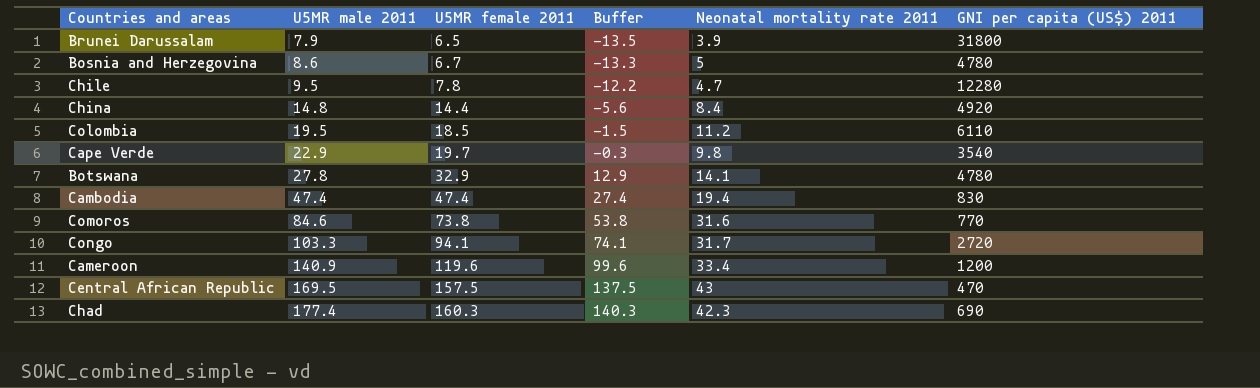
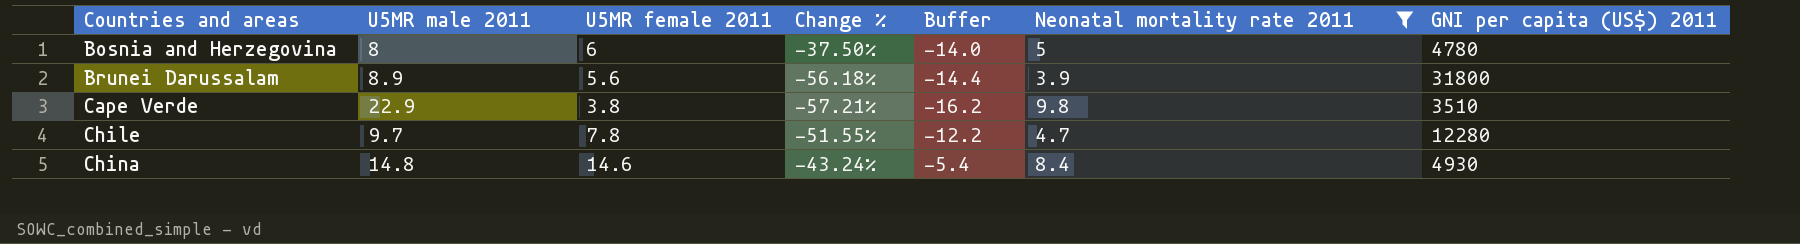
filter: none -> Neonatal mortality rate 2011 <= 9.8
row order: U5MR male 2011 ascending -> Countries and areas ascending
column Change % | formula: none -> ([Neonatal mortality rate 2011] - [U5MR male 2011]) / [U5MR male 2011]
Bosnia and Herzegovina | U5MR male 2011: 8.6 -> 8
Bosnia and Herzegovina | U5MR female 2011: 6.7 -> 6
Bosnia and Herzegovina | Buffer: -13.3 -> -14.0
Brunei Darussalam | U5MR male 2011: 7.9 -> 8.9
Brunei Darussalam | U5MR female 2011: 6.5 -> 5.6
Brunei Darussalam | Buffer: -13.5 -> -14.4
Cape Verde | U5MR female 2011: 19.7 -> 3.8
Cape Verde | Buffer: -0.3 -> -16.2
Cape Verde | GNI per capita (US$) 2011: 3540 -> 3510
Chile | U5MR male 2011: 9.5 -> 9.7
China | U5MR female 2011: 14.4 -> 14.6
China | Buffer: -5.6 -> -5.4
China | GNI per capita (US$) 2011: 4920 -> 4930

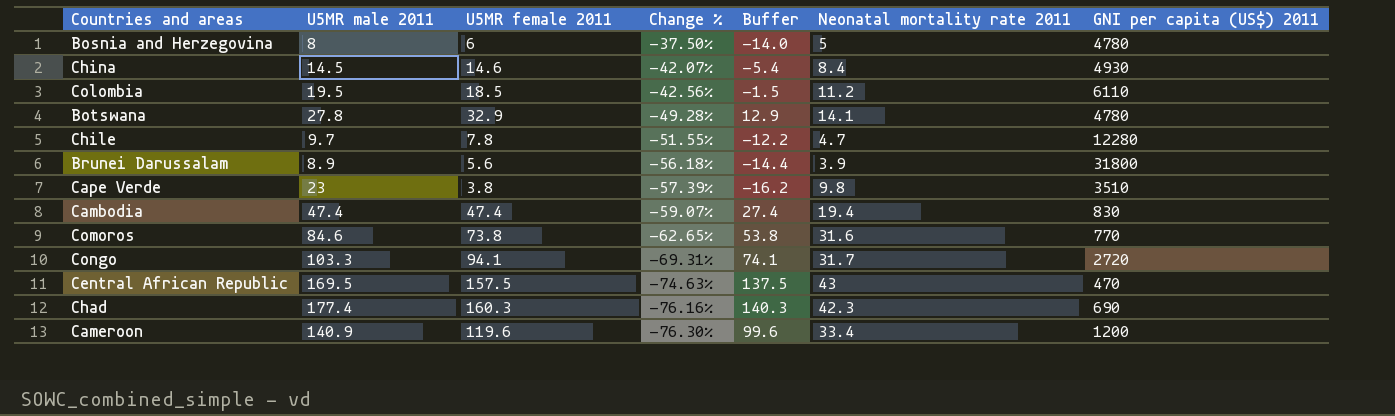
filter: Neonatal mortality rate 2011 <= 9.8 -> none
row order: Countries and areas ascending -> Change % descending
China | U5MR male 2011: 14.8 -> 14.5
China | Change %: -43.24% -> -42.07%
Cape Verde | U5MR male 2011: 22.9 -> 23
Cape Verde | Change %: -57.21% -> -57.39%

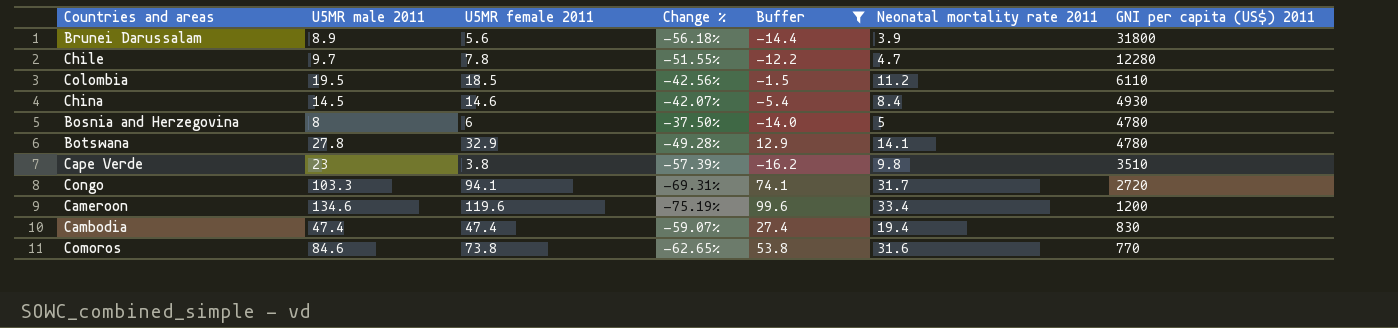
filter: none -> Buffer <= 99.6
row order: Change % descending -> GNI per capita (US$) 2011 descending
Cameroon | U5MR male 2011: 140.9 -> 134.6
Cameroon | Change %: -76.30% -> -75.19%

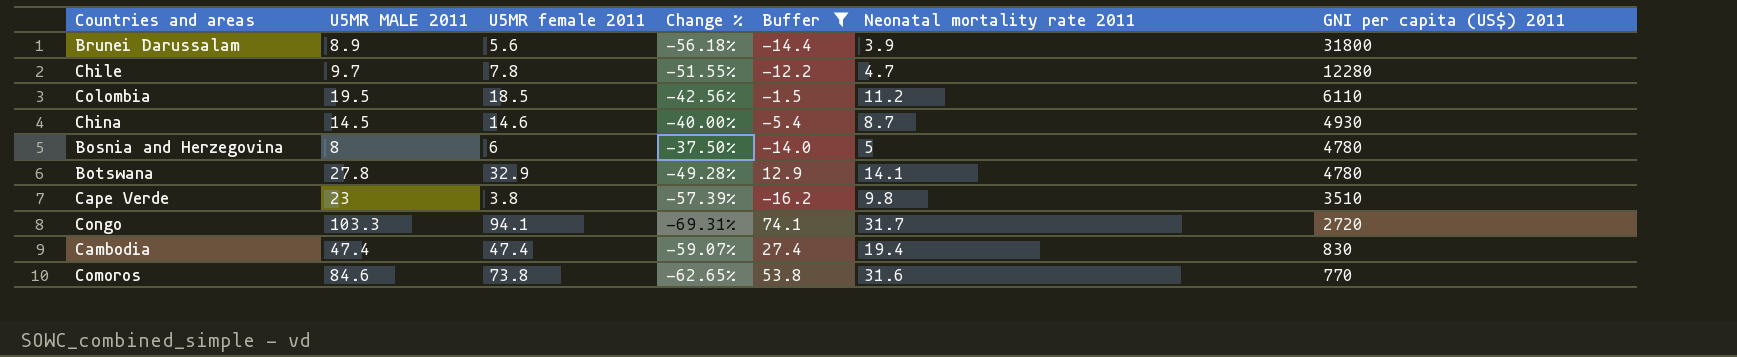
column name: U5MR male 2011 -> U5MR MALE 2011
row Cameroon: 134.6 | 119.6 | -75.19% | 99.6 | 33.4 | 1200 -> none
China | Change %: -42.07% -> -40.00%
China | Neonatal mortality rate 2011: 8.4 -> 8.7

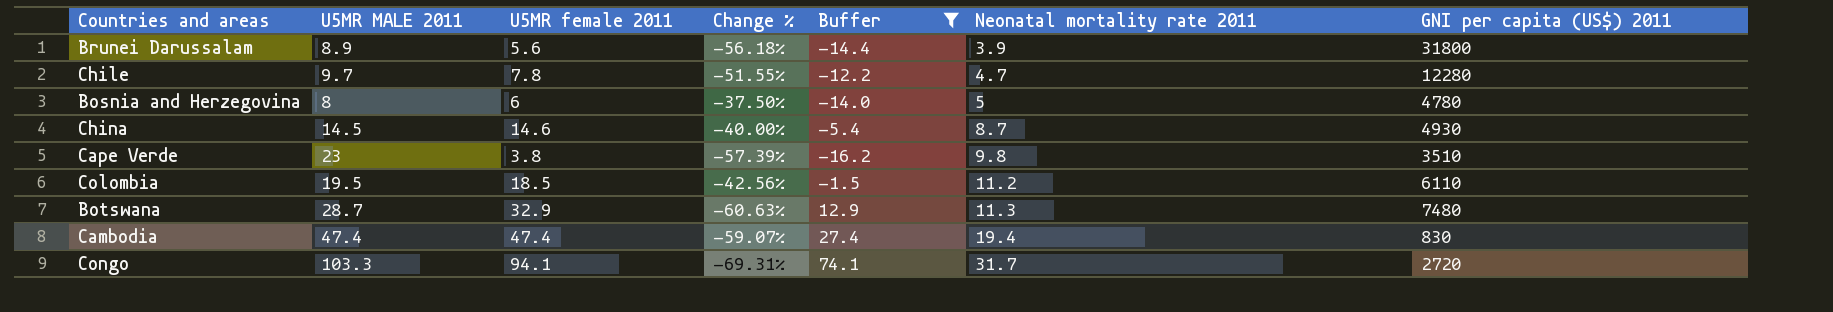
row order: GNI per capita (US$) 2011 descending -> Neonatal mortality rate 2011 ascending
row Comoros: 84.6 | 73.8 | -62.65% | 53.8 | 31.6 | 770 -> none
Botswana | U5MR MALE 2011: 27.8 -> 28.7
Botswana | Change %: -49.28% -> -60.63%
Botswana | Neonatal mortality rate 2011: 14.1 -> 11.3
Botswana | GNI per capita (US$) 2011: 4780 -> 7480

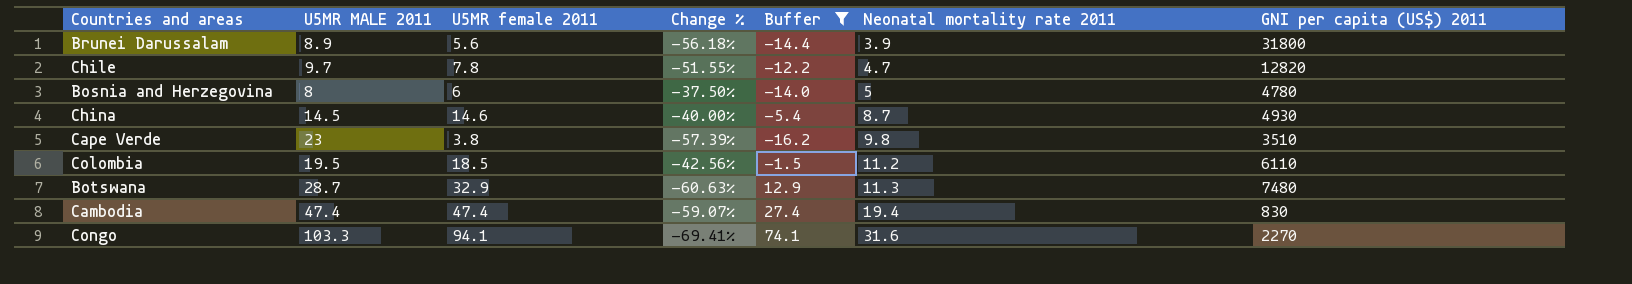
Chile | GNI per capita (US$) 2011: 12280 -> 12820
Congo | Change %: -69.31% -> -69.41%
Congo | Neonatal mortality rate 2011: 31.7 -> 31.6
Congo | GNI per capita (US$) 2011: 2720 -> 2270

